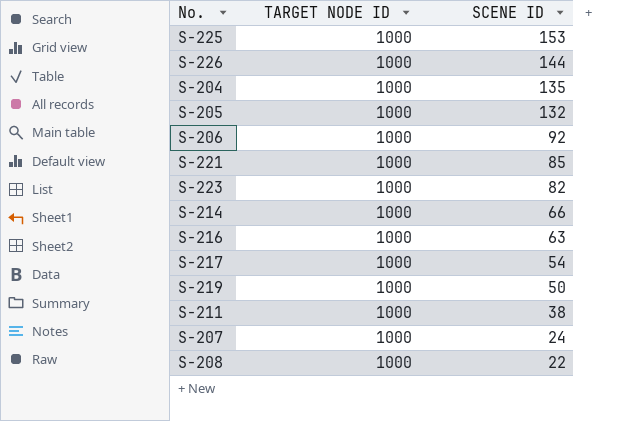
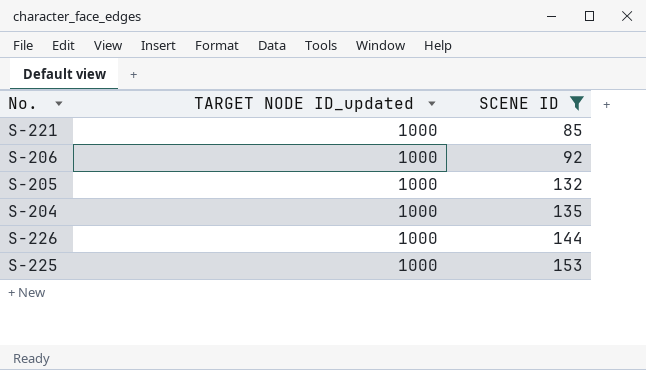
filter: none -> SCENE ID >= 85
row order: SCENE ID descending -> SCENE ID ascending
column name: TARGET NODE ID -> TARGET NODE ID_updated

